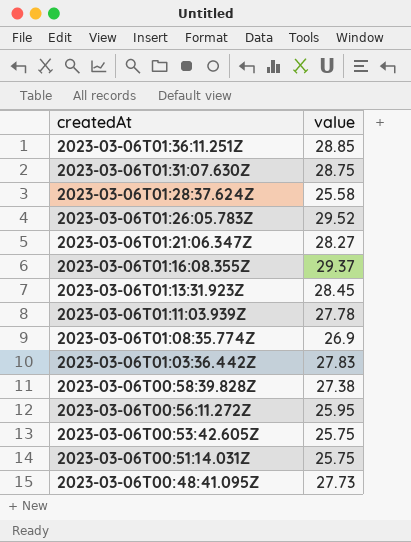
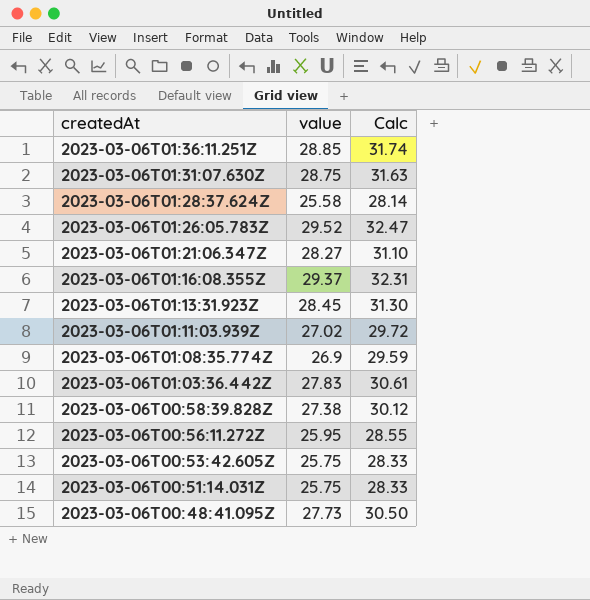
column Calc | formula: none -> [value] * 1.1
2023-03-06T01:11:03.939Z | value: 27.78 -> 27.02

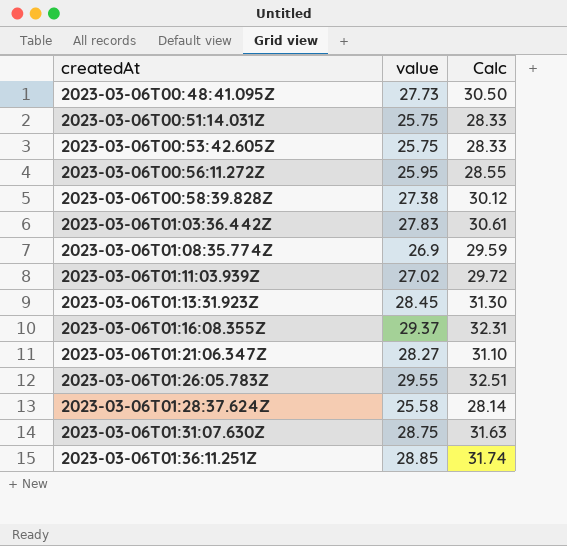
row order: createdAt descending -> createdAt ascending
2023-03-06T01:26:05.783Z | value: 29.52 -> 29.55
2023-03-06T01:26:05.783Z | Calc: 32.47 -> 32.51

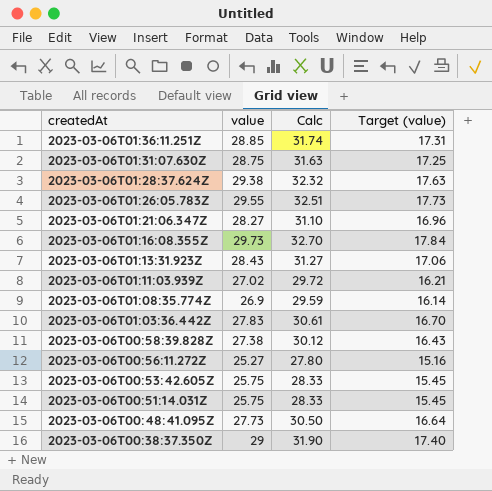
row order: createdAt ascending -> createdAt descending
column Target (value) | formula: none -> [value] * 0.6
2023-03-06T01:28:37.624Z | value: 25.58 -> 29.38
2023-03-06T01:28:37.624Z | Calc: 28.14 -> 32.32
2023-03-06T01:16:08.355Z | value: 29.37 -> 29.73
2023-03-06T01:16:08.355Z | Calc: 32.31 -> 32.70
2023-03-06T01:13:31.923Z | value: 28.45 -> 28.43
2023-03-06T01:13:31.923Z | Calc: 31.30 -> 31.27
2023-03-06T00:56:11.272Z | value: 25.95 -> 25.27
2023-03-06T00:56:11.272Z | Calc: 28.55 -> 27.80
row 2023-03-06T00:38:37.350Z: none -> 29 | 31.90 | 17.40

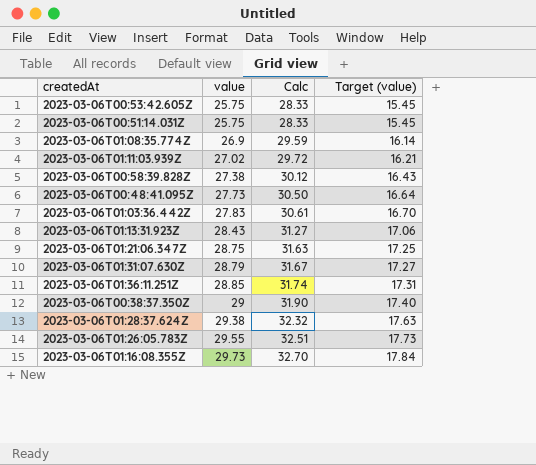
row order: createdAt descending -> value ascending
row 2023-03-06T00:56:11.272Z: 25.27 | 27.80 | 15.16 -> none
2023-03-06T01:21:06.347Z | value: 28.27 -> 28.75
2023-03-06T01:21:06.347Z | Calc: 31.10 -> 31.63
2023-03-06T01:21:06.347Z | Target (value): 16.96 -> 17.25
2023-03-06T01:31:07.630Z | value: 28.75 -> 28.79
2023-03-06T01:31:07.630Z | Calc: 31.63 -> 31.67
2023-03-06T01:31:07.630Z | Target (value): 17.25 -> 17.27

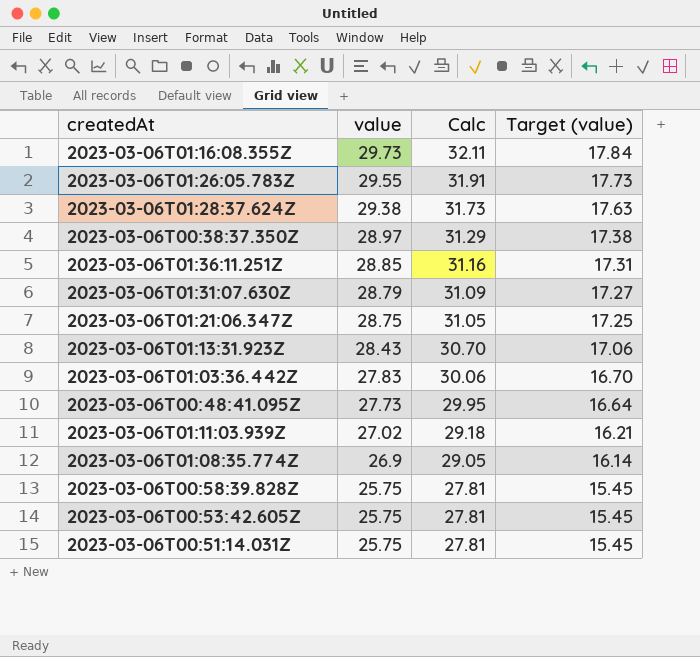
row order: value ascending -> value descending
column Calc | formula: [value] * 1.1 -> [value] * 1.08
2023-03-06T00:38:37.350Z | value: 29 -> 28.97
2023-03-06T00:38:37.350Z | Target (value): 17.40 -> 17.38
2023-03-06T00:58:39.828Z | value: 27.38 -> 25.75
2023-03-06T00:58:39.828Z | Target (value): 16.43 -> 15.45

